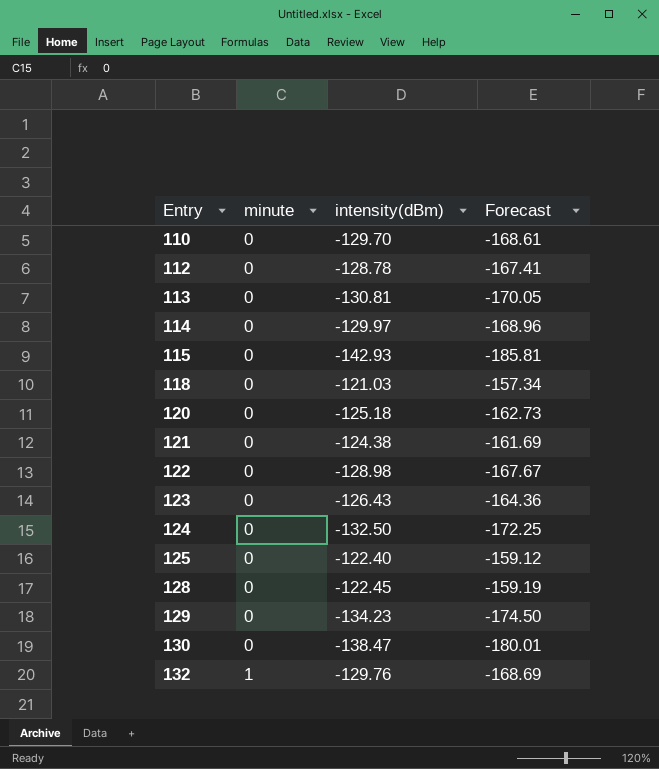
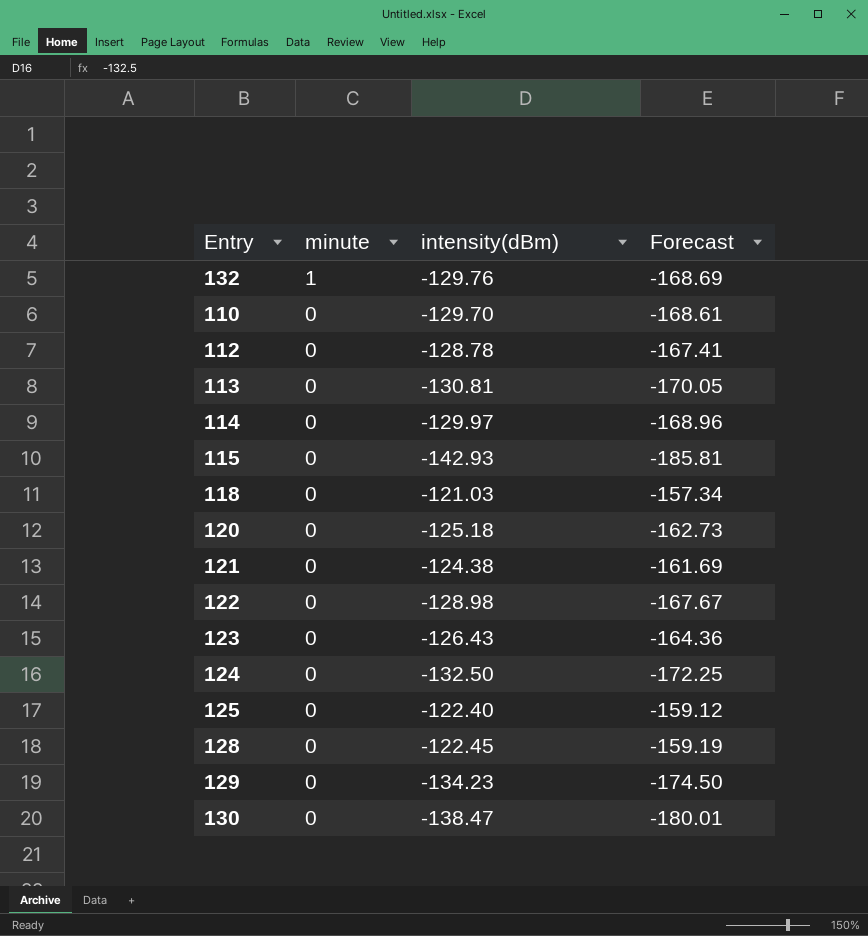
row order: Entry ascending -> minute descending

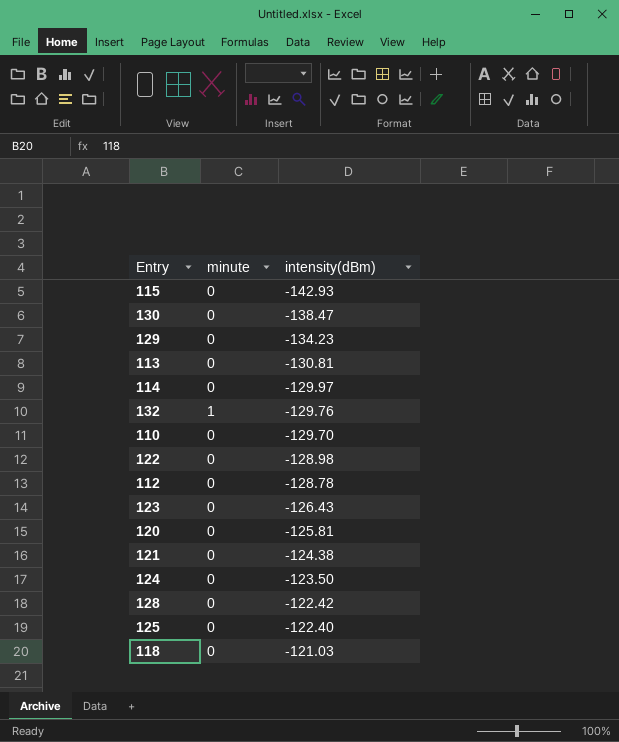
row order: minute descending -> intensity(dBm) ascending
column Forecast | formula: [intensity(dBm)] * 1.3 -> none
120 | intensity(dBm): -125.18 -> -125.81
124 | intensity(dBm): -132.50 -> -123.50
128 | intensity(dBm): -122.45 -> -122.42

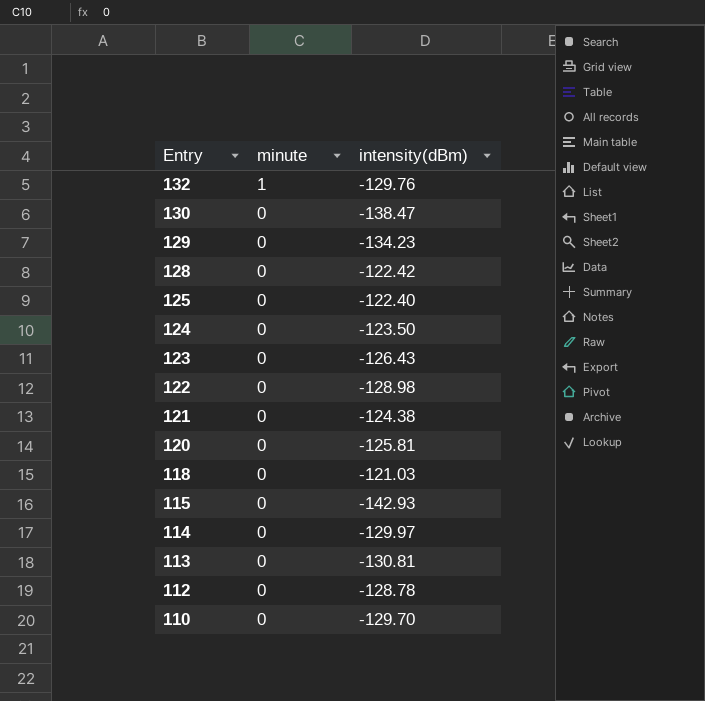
row order: intensity(dBm) ascending -> Entry descending

